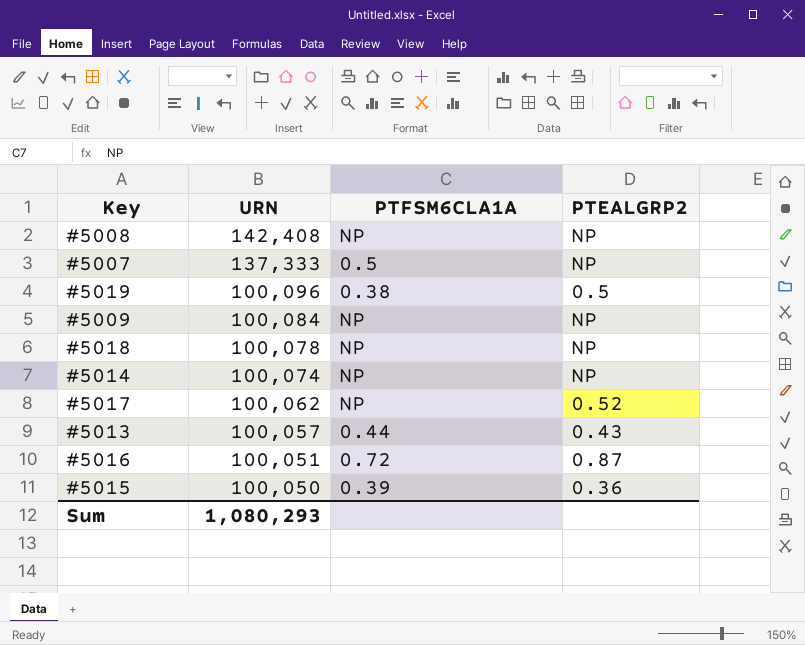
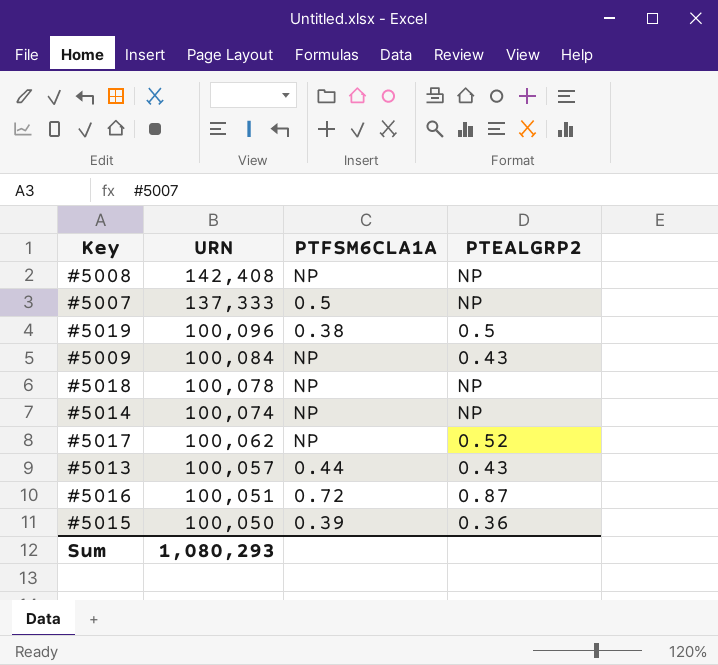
#5009 | PTEALGRP2: NP -> 0.43

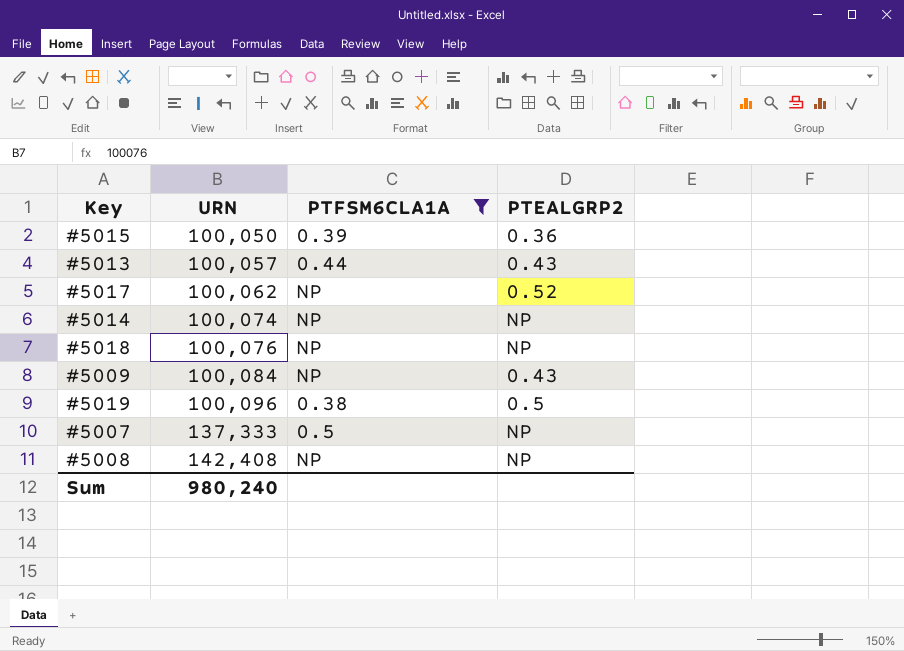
filter: none -> PTFSM6CLA1A != 0.72
row order: URN descending -> URN ascending
#5018 | URN: 100,078 -> 100,076
Sum | URN: 1,080,293 -> 980,240

